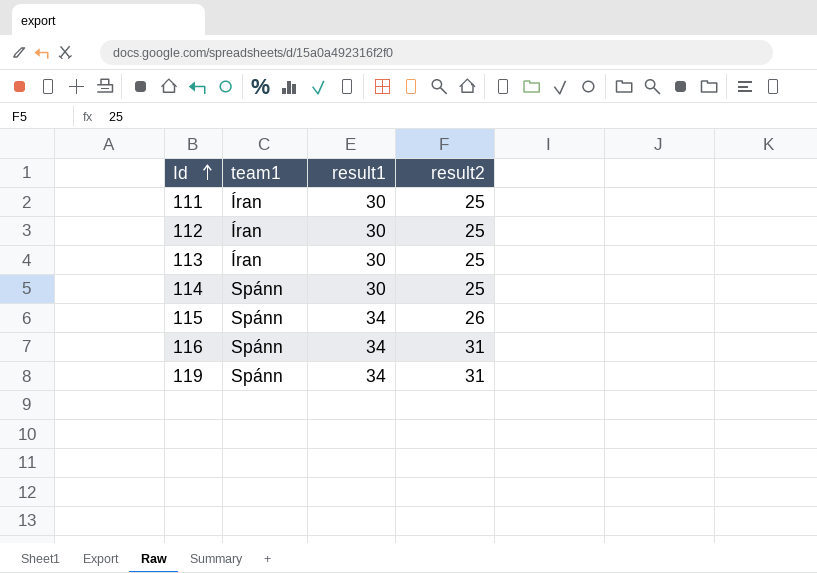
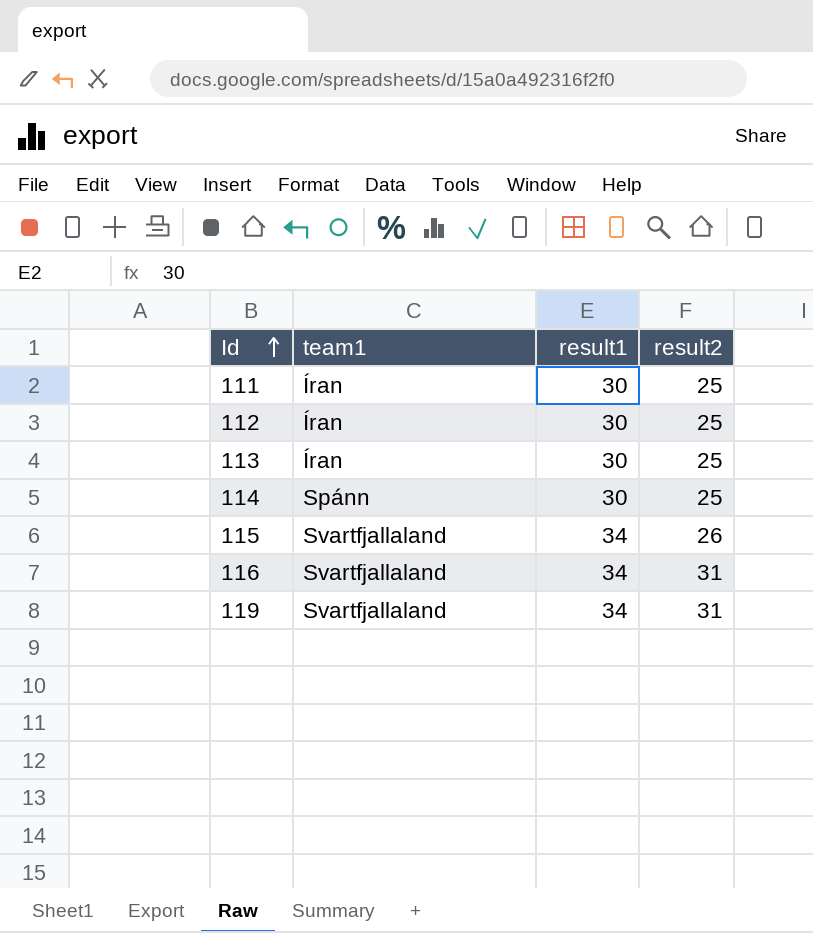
115 | team1: Spánn -> Svartfjallaland
116 | team1: Spánn -> Svartfjallaland
119 | team1: Spánn -> Svartfjallaland

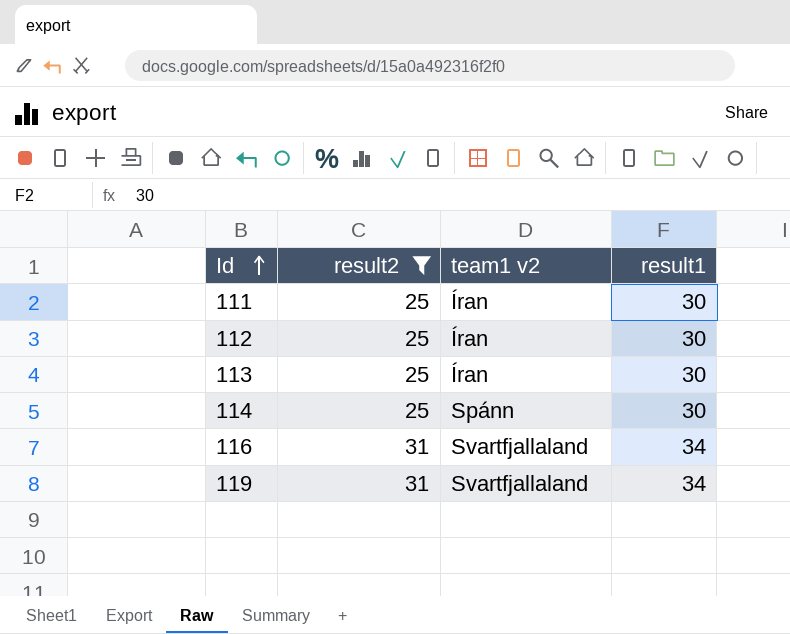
filter: none -> result2 != 26
column result2 | position: 4 -> 2
column name: team1 -> team1 v2

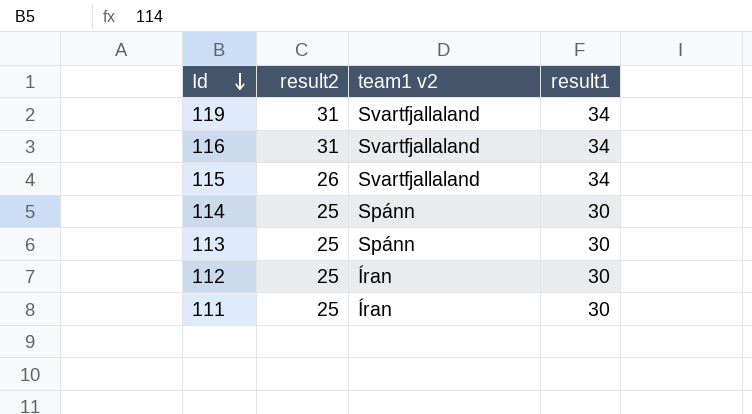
filter: result2 != 26 -> none
row order: Id ascending -> Id descending
113 | team1 v2: Íran -> Spánn

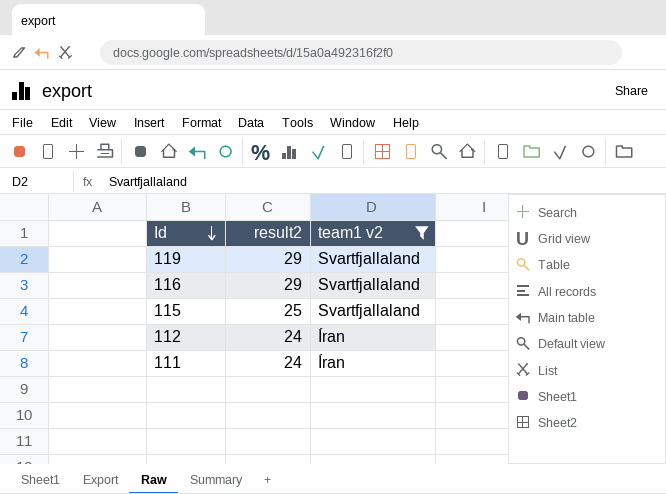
filter: none -> team1 v2 != Spánn
column result1 | position: 4 -> none
119 | result2: 31 -> 29
116 | result2: 31 -> 29
115 | result2: 26 -> 25
112 | result2: 25 -> 24
111 | result2: 25 -> 24

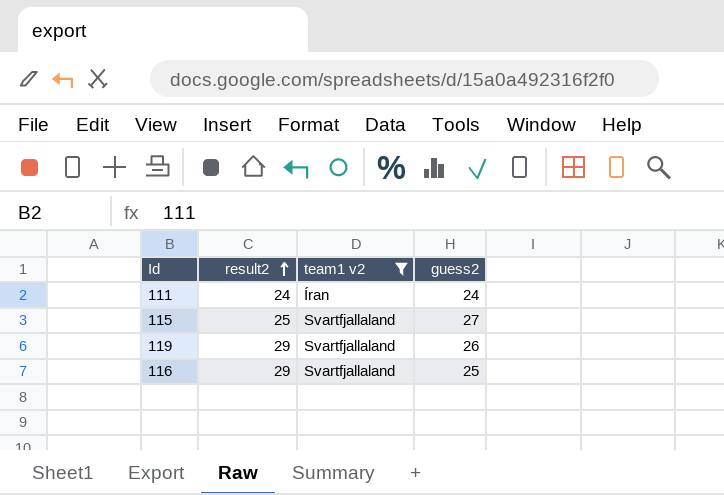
row order: Id descending -> result2 ascending
column guess2 | position: none -> 4
row 112: 24 | Íran -> none

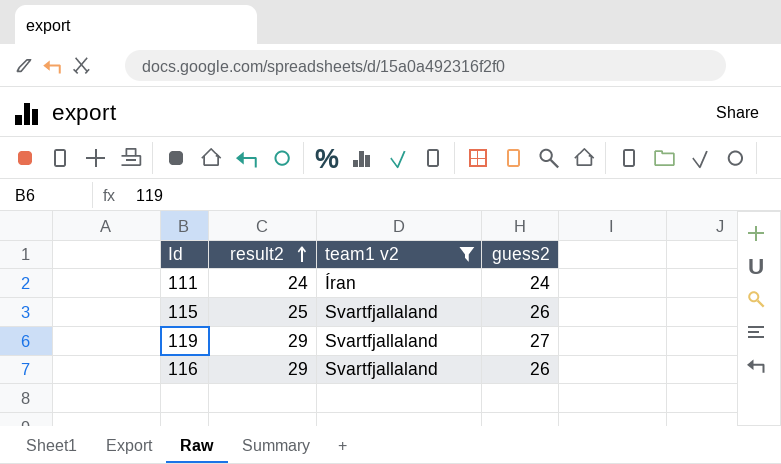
115 | guess2: 27 -> 26
119 | guess2: 26 -> 27
116 | guess2: 25 -> 26

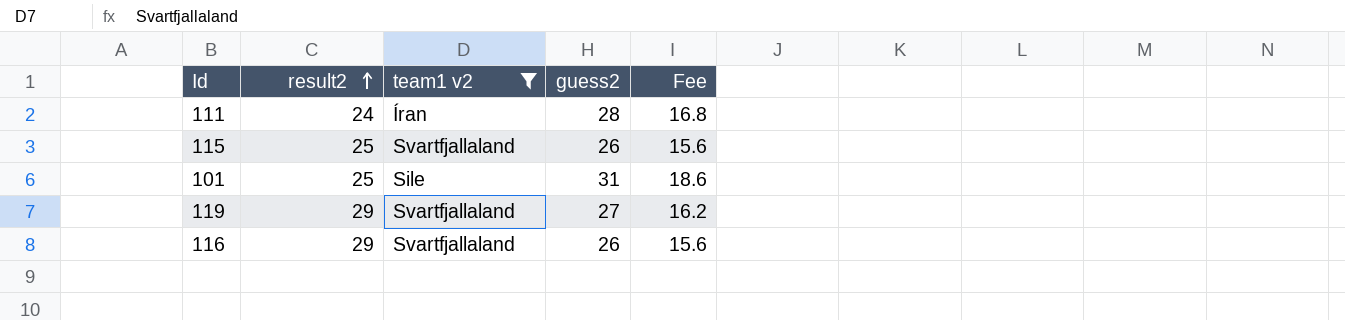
column Fee | formula: none -> [guess2] * 0.6
111 | guess2: 24 -> 28
row 101: none -> 25 | Sile | 31 | 18.6

